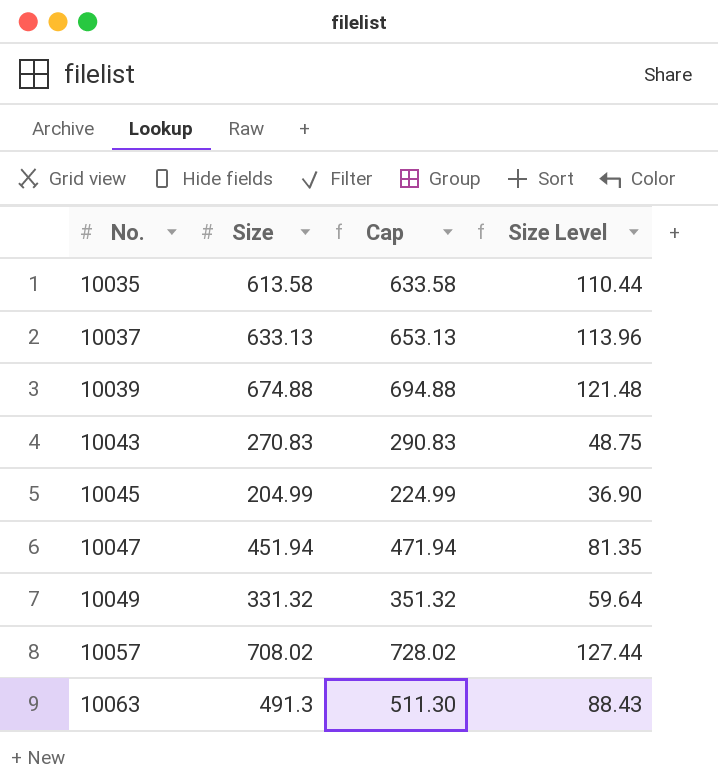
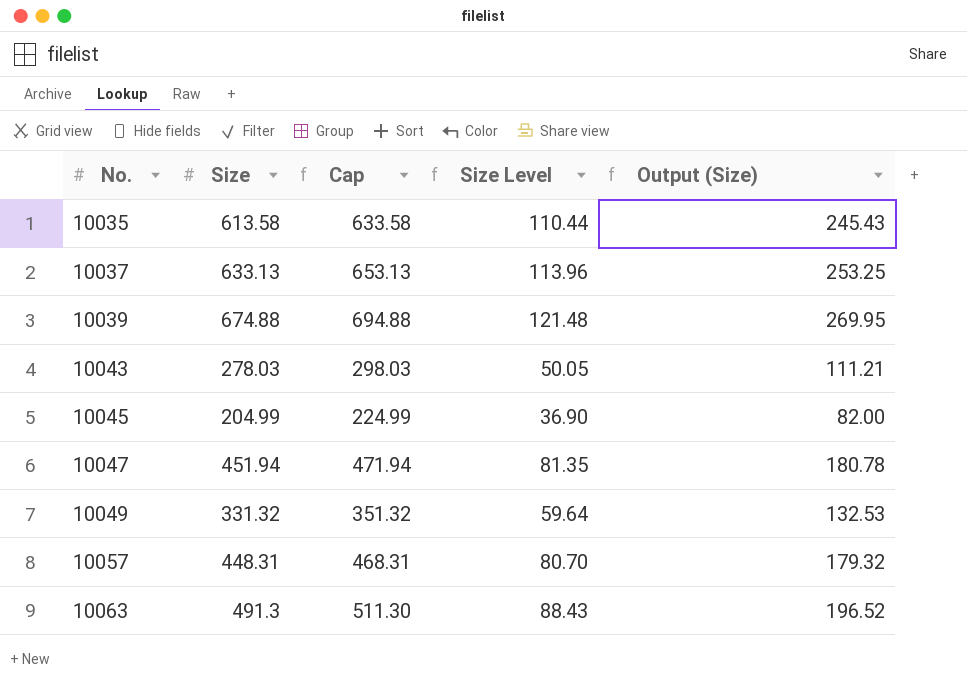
column Output (Size) | formula: none -> [Size] * 0.4
10043 | Size: 270.83 -> 278.03
10043 | Cap: 290.83 -> 298.03
10043 | Size Level: 48.75 -> 50.05
10057 | Size: 708.02 -> 448.31
10057 | Cap: 728.02 -> 468.31
10057 | Size Level: 127.44 -> 80.70

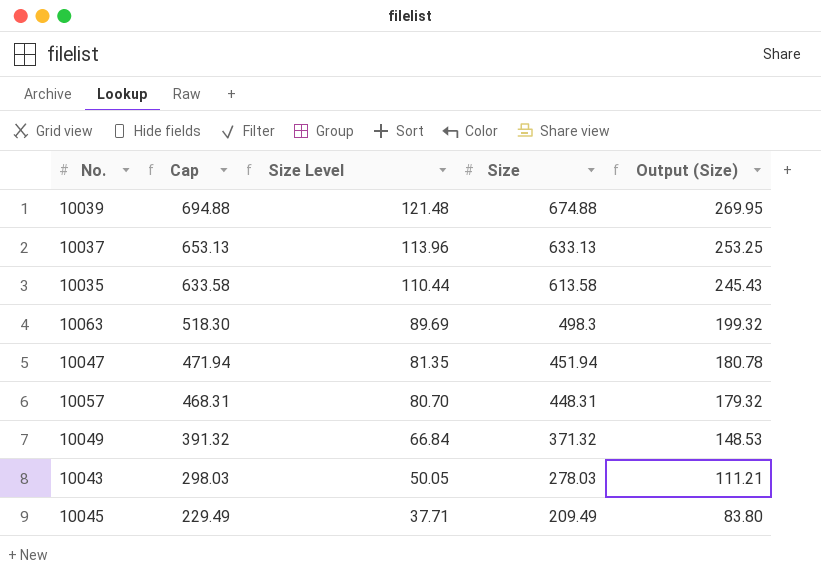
row order: No. ascending -> Cap descending
column Size | position: 2 -> 4
10063 | Cap: 511.30 -> 518.30
10063 | Size Level: 88.43 -> 89.69
10063 | Size: 491.3 -> 498.3
10063 | Output (Size): 196.52 -> 199.32
10049 | Cap: 351.32 -> 391.32
10049 | Size Level: 59.64 -> 66.84
10049 | Size: 331.32 -> 371.32
10049 | Output (Size): 132.53 -> 148.53
10045 | Cap: 224.99 -> 229.49
10045 | Size Level: 36.90 -> 37.71
10045 | Size: 204.99 -> 209.49
10045 | Output (Size): 82.00 -> 83.80

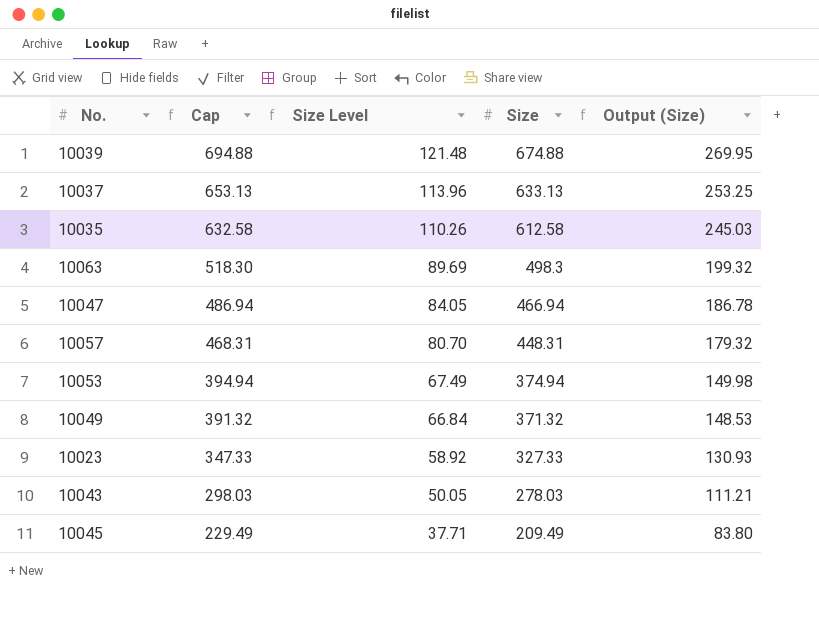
10035 | Cap: 633.58 -> 632.58
10035 | Size Level: 110.44 -> 110.26
10035 | Size: 613.58 -> 612.58
10035 | Output (Size): 245.43 -> 245.03
10047 | Cap: 471.94 -> 486.94
10047 | Size Level: 81.35 -> 84.05
10047 | Size: 451.94 -> 466.94
10047 | Output (Size): 180.78 -> 186.78
row 10053: none -> 394.94 | 67.49 | 374.94 | 149.98
row 10023: none -> 347.33 | 58.92 | 327.33 | 130.93

